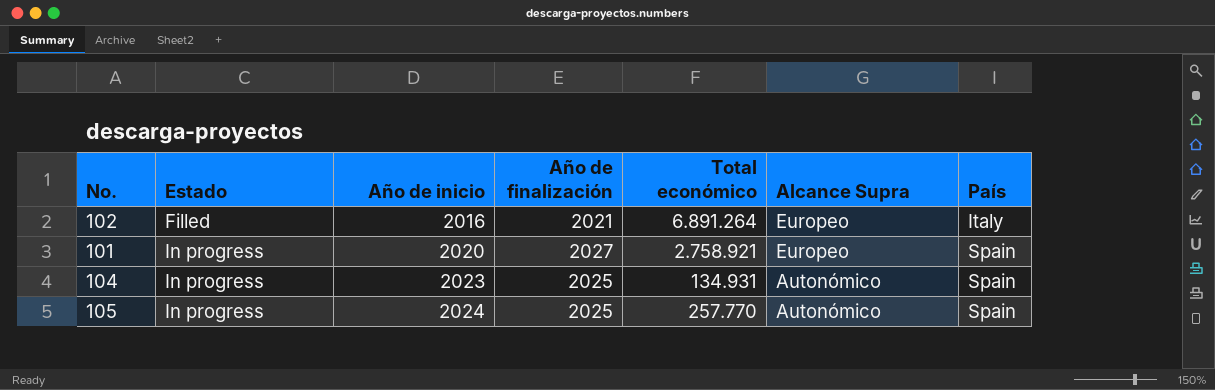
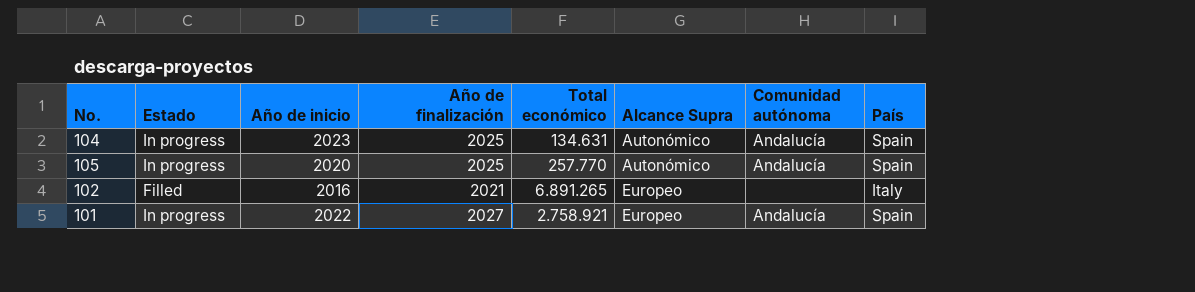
row order: Estado ascending -> Alcance Supra ascending
column Comunidad autónoma | position: none -> 7
104 | Total económico: 134.931 -> 134.631
105 | Año de inicio: 2024 -> 2020
102 | Total económico: 6.891.264 -> 6.891.265
101 | Año de inicio: 2020 -> 2022

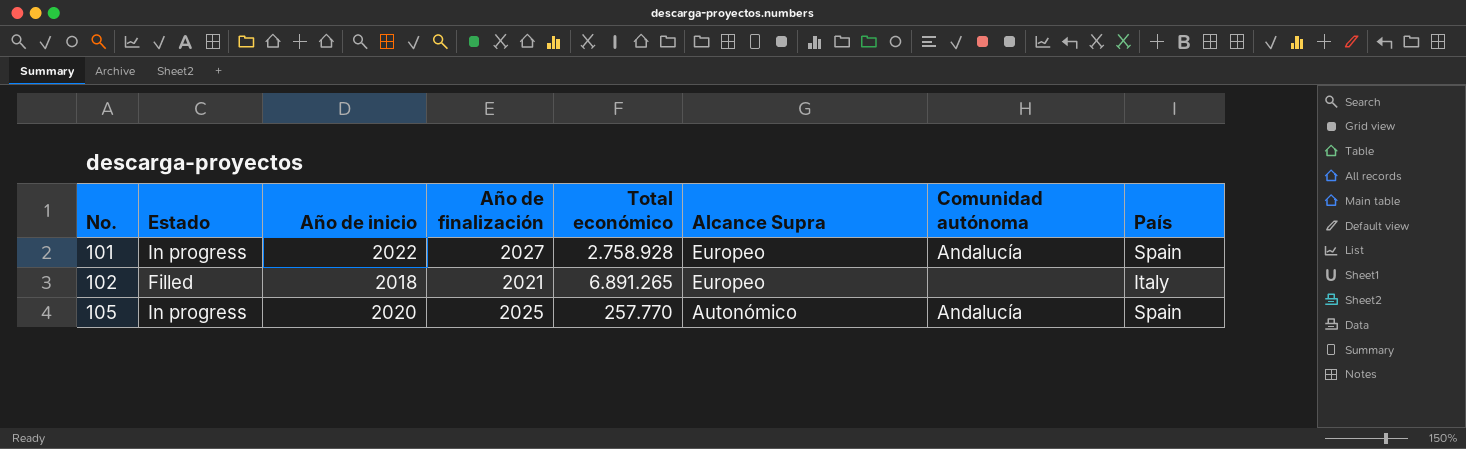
row order: Alcance Supra ascending -> No. ascending
row 104: In progress | 2023 | 2025 | 134.631 | Autonómico | Andalucía | Spain -> none
101 | Total económico: 2.758.921 -> 2.758.928
102 | Año de inicio: 2016 -> 2018

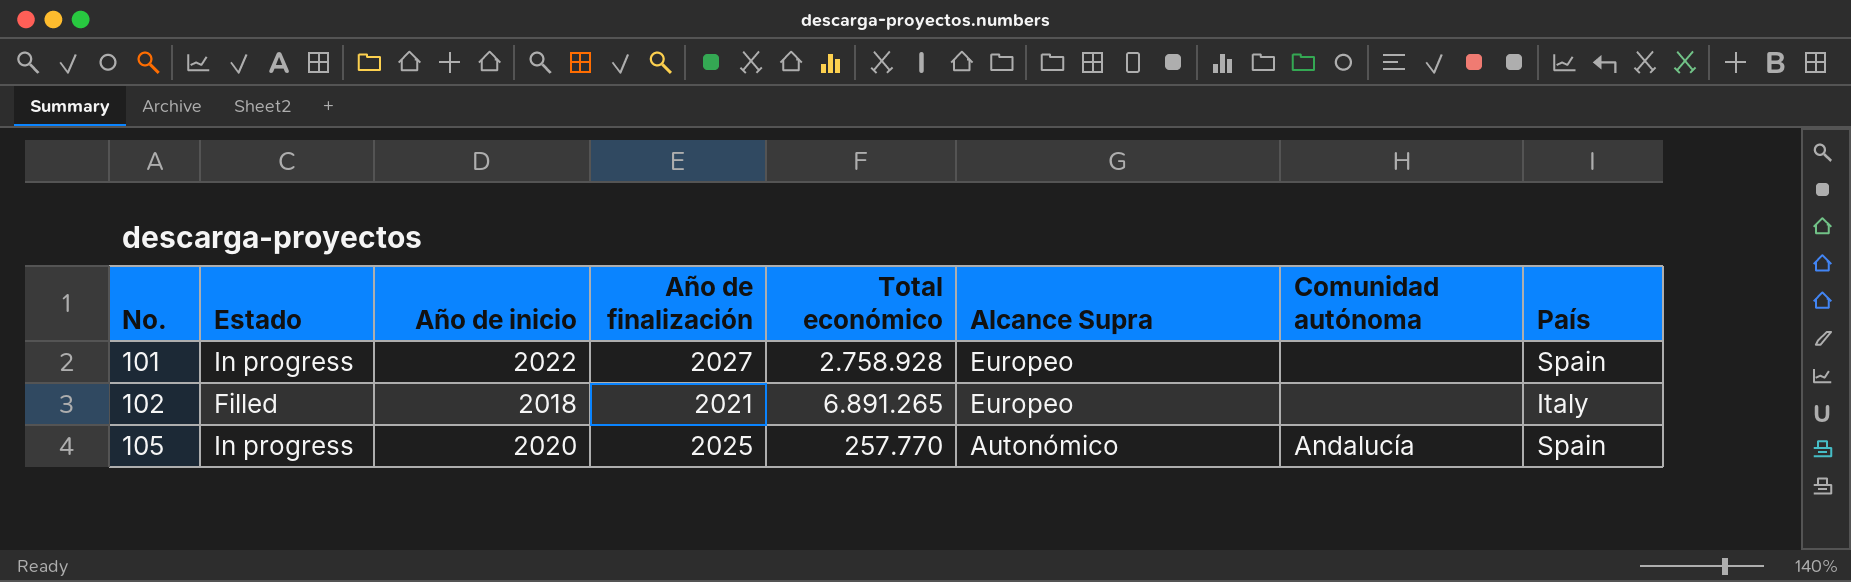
101 | Comunidad autónoma: Andalucía -> none

